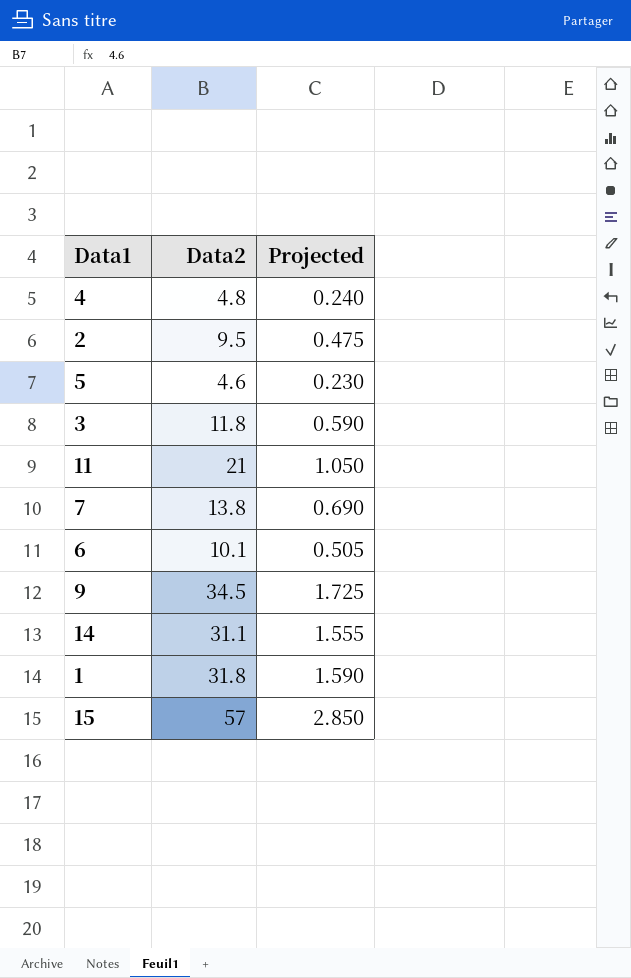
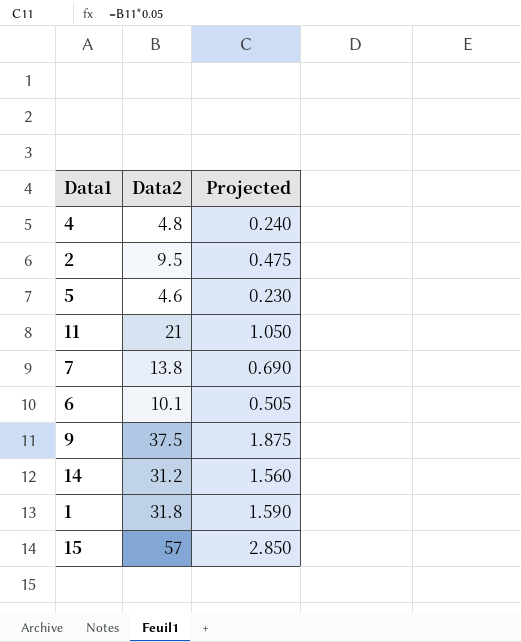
row 3: 11.8 | 0.590 -> none
9 | Data2: 34.5 -> 37.5
9 | Projected: 1.725 -> 1.875
14 | Data2: 31.1 -> 31.2
14 | Projected: 1.555 -> 1.560

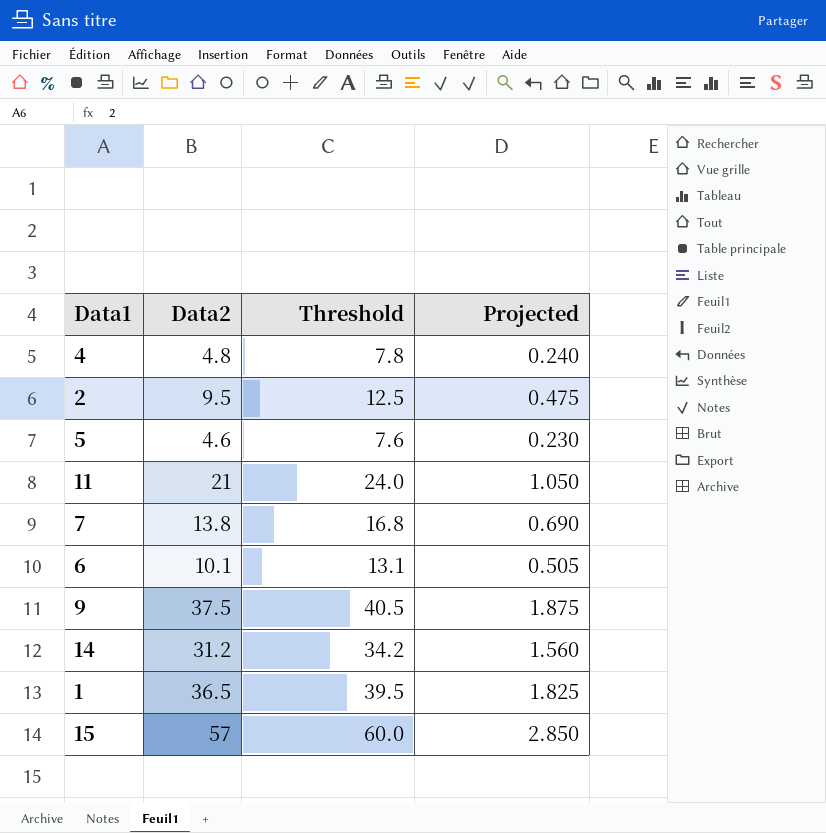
column Threshold | formula: none -> [Data2] + 3
1 | Data2: 31.8 -> 36.5
1 | Projected: 1.590 -> 1.825

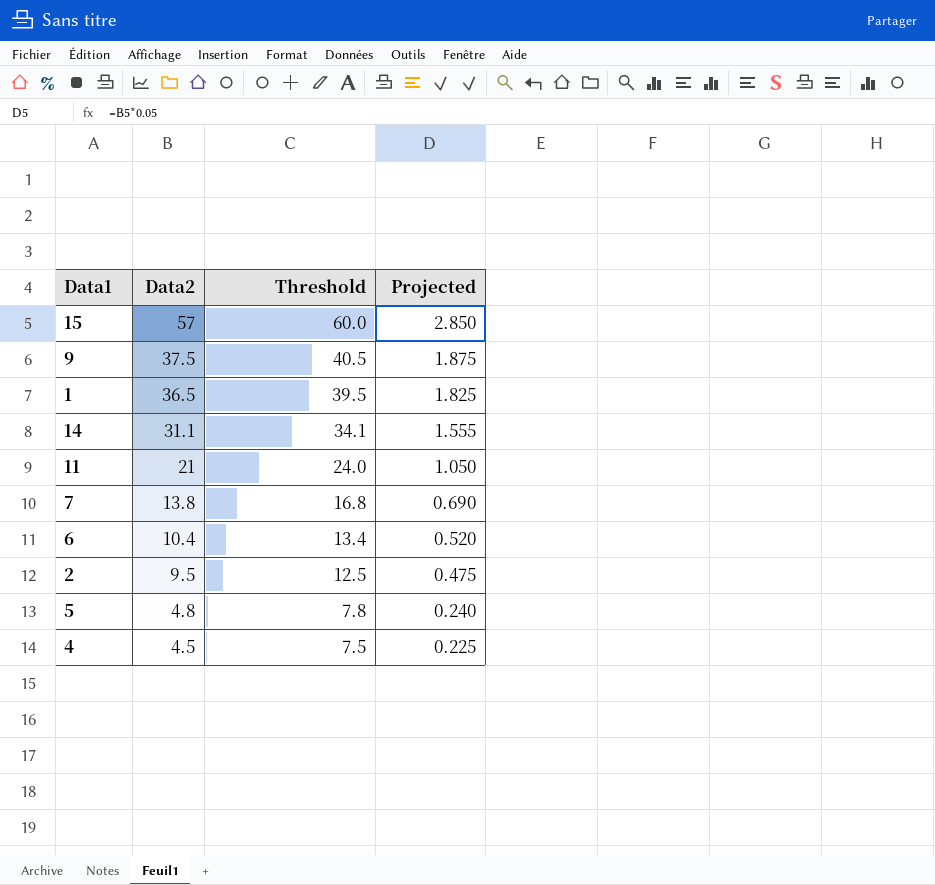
row order: none -> Data2 descending
14 | Data2: 31.2 -> 31.1
14 | Threshold: 34.2 -> 34.1
14 | Projected: 1.560 -> 1.555
6 | Data2: 10.1 -> 10.4
6 | Threshold: 13.1 -> 13.4
6 | Projected: 0.505 -> 0.520
5 | Data2: 4.6 -> 4.8
5 | Threshold: 7.6 -> 7.8
5 | Projected: 0.230 -> 0.240
4 | Data2: 4.8 -> 4.5
4 | Threshold: 7.8 -> 7.5
4 | Projected: 0.240 -> 0.225

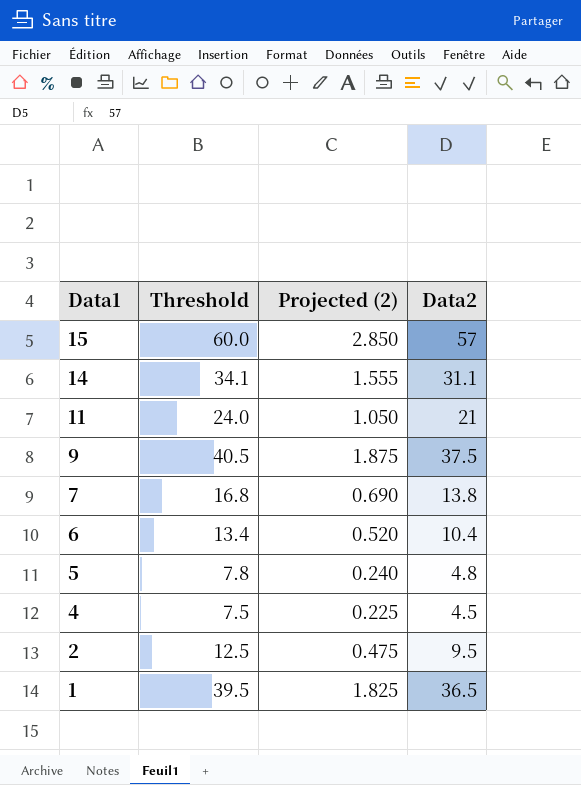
row order: Data2 descending -> Data1 descending
column name: Projected -> Projected (2)
column Data2 | position: 2 -> 4

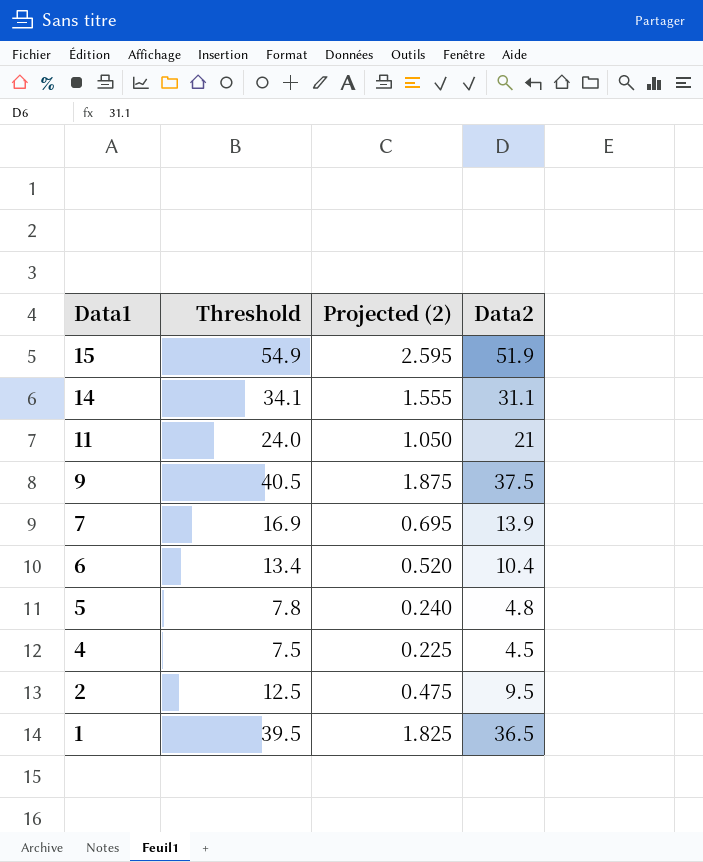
15 | Threshold: 60.0 -> 54.9
15 | Projected (2): 2.850 -> 2.595
15 | Data2: 57 -> 51.9
7 | Threshold: 16.8 -> 16.9
7 | Projected (2): 0.690 -> 0.695
7 | Data2: 13.8 -> 13.9

